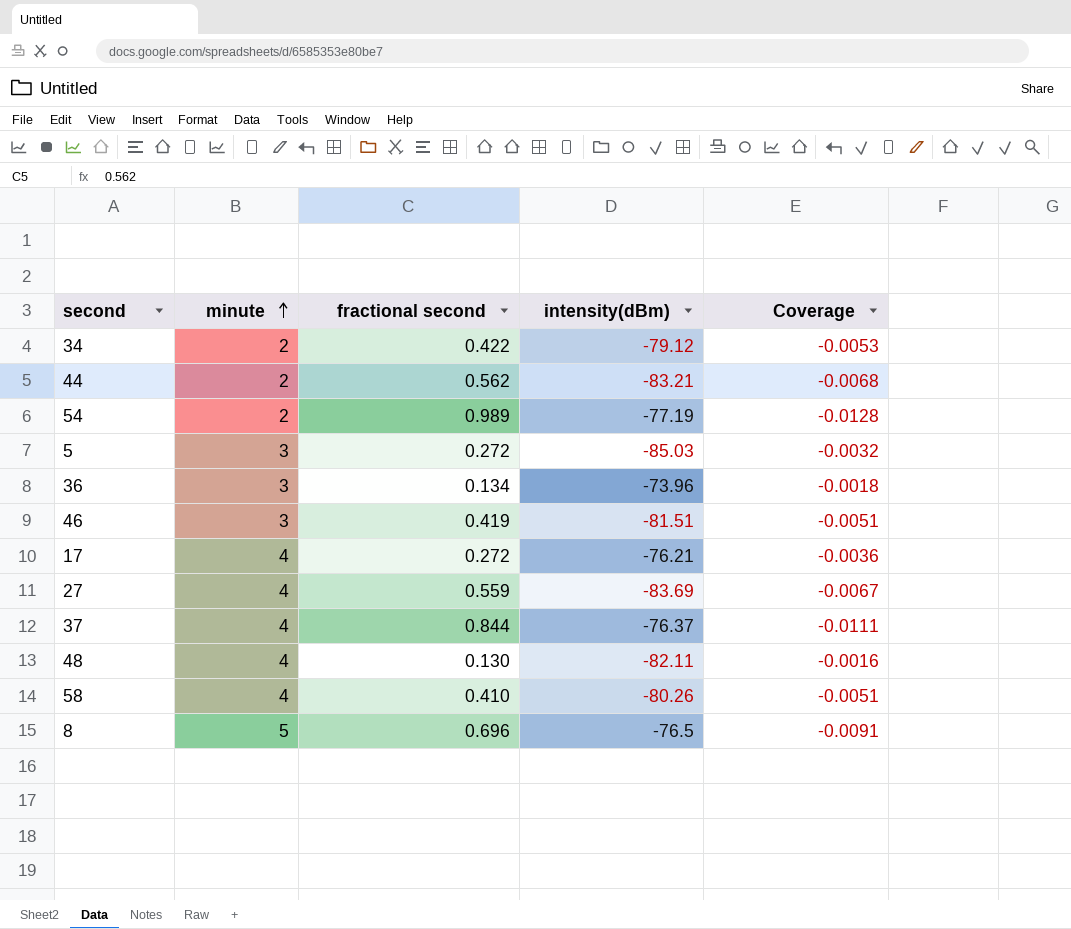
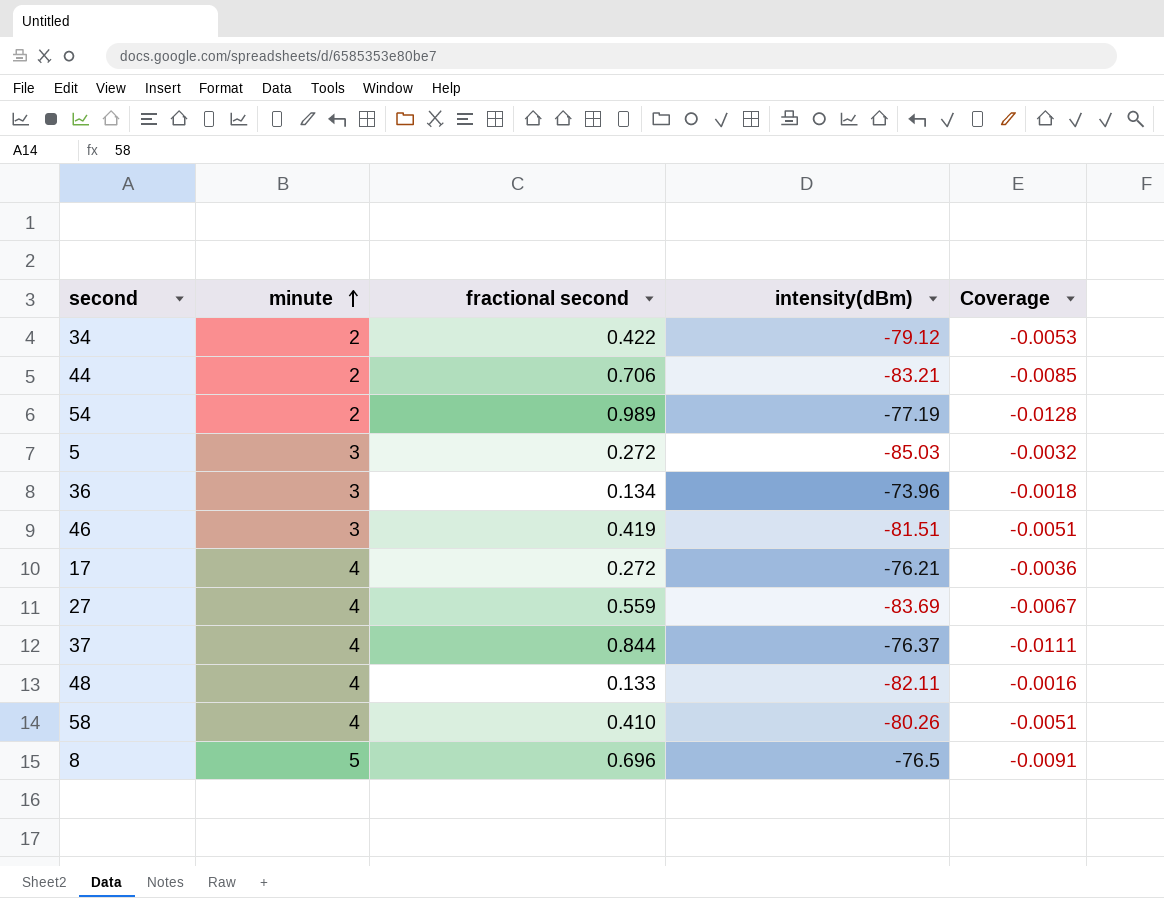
44 | fractional second: 0.562 -> 0.706
44 | Coverage: -0.0068 -> -0.0085
48 | fractional second: 0.130 -> 0.133

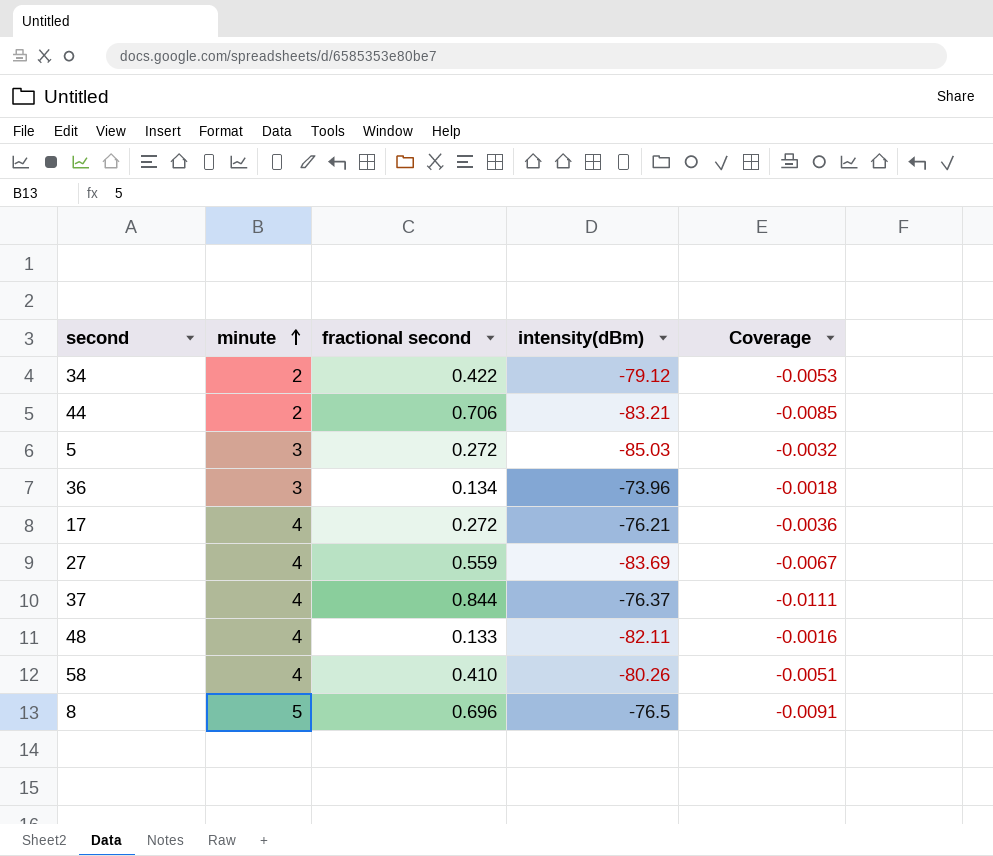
row 54: 2 | 0.989 | -77.19 | -0.0128 -> none
row 46: 3 | 0.419 | -81.51 | -0.0051 -> none

